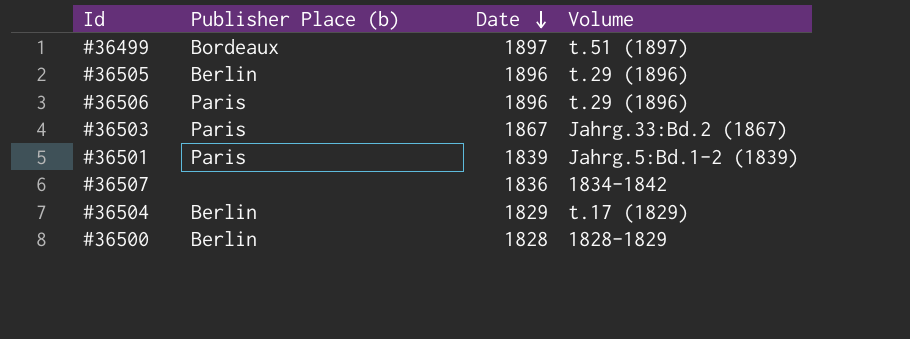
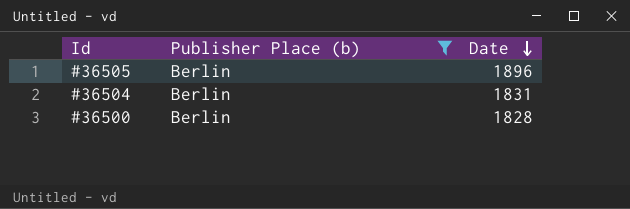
filter: none -> Publisher Place (b) = Berlin
column Volume | position: 4 -> none
#36504 | Date: 1829 -> 1831

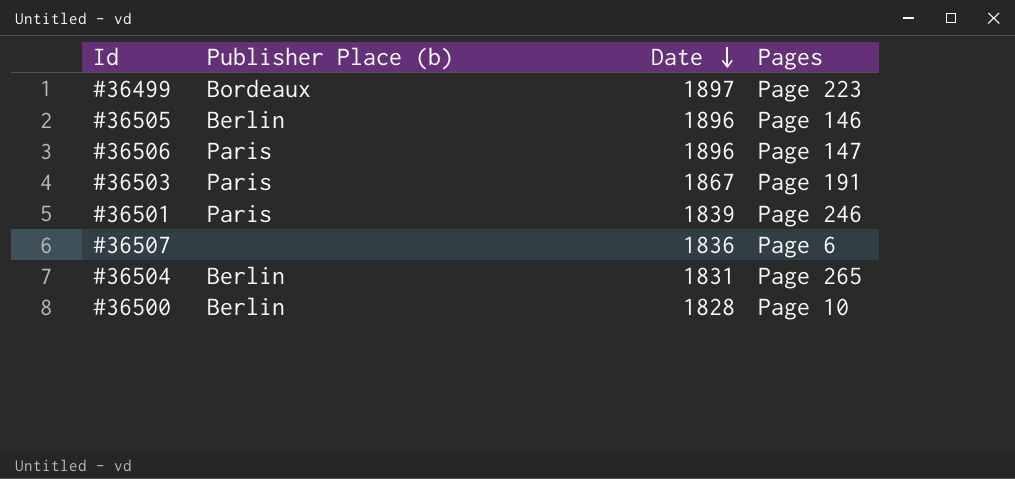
filter: Publisher Place (b) = Berlin -> none
column Pages | position: none -> 4

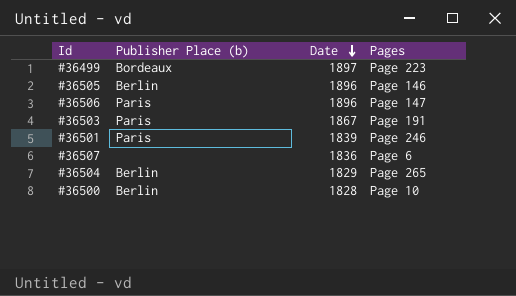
#36504 | Date: 1831 -> 1829

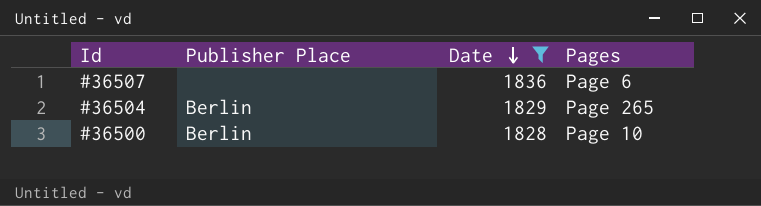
filter: none -> Date <= 1836
column name: Publisher Place (b) -> Publisher Place

